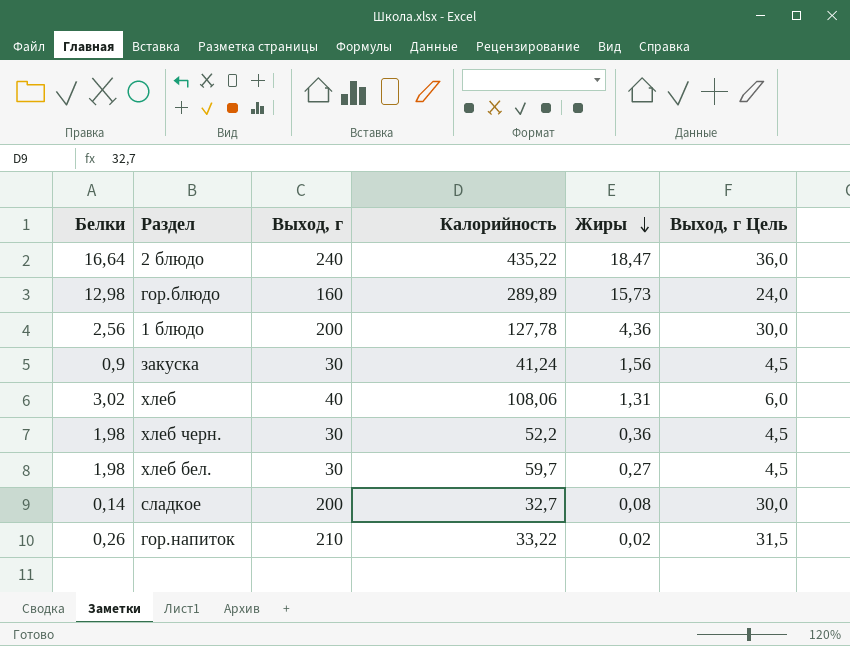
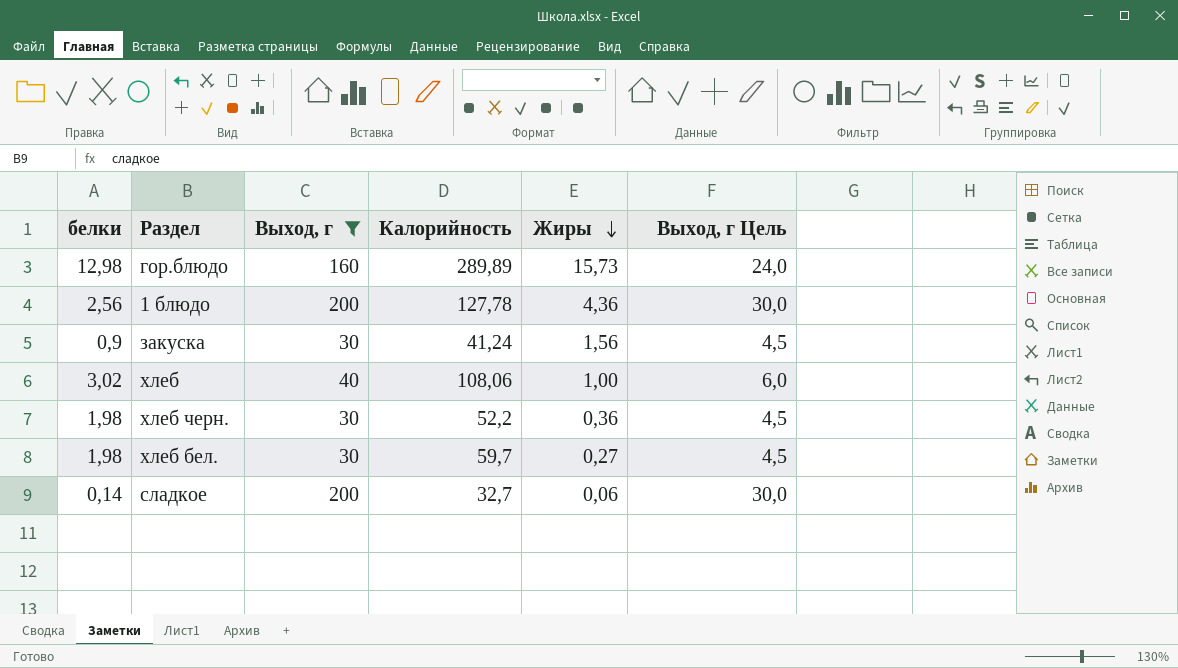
filter: none -> Выход, г <= 200
column name: Белки -> белки
хлеб | Жиры: 1,31 -> 1,00
сладкое | Жиры: 0,08 -> 0,06

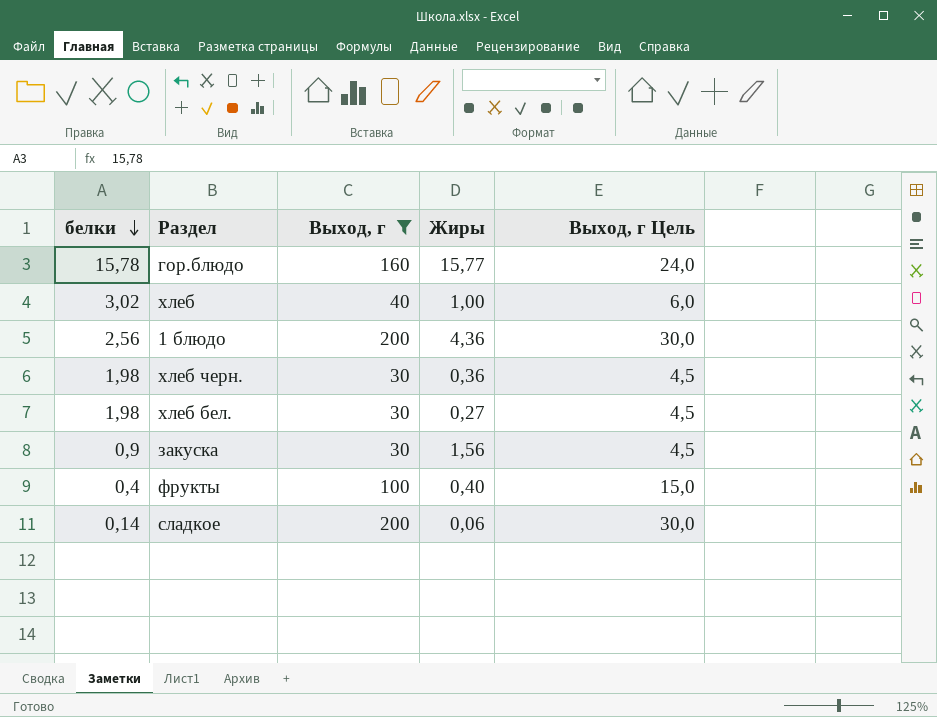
row order: Жиры descending -> белки descending
column Калорийность | position: 4 -> none
гор.блюдо | белки: 12,98 -> 15,78
гор.блюдо | Жиры: 15,73 -> 15,77
row фрукты: none -> 0,4 | 100 | 0,40 | 15,0

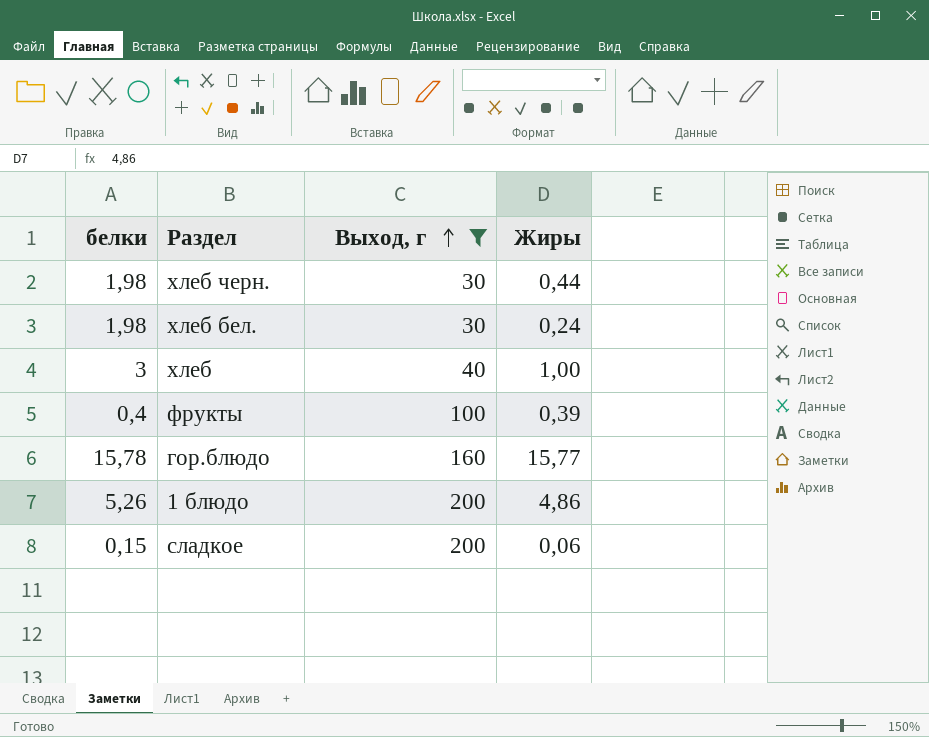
row order: белки descending -> Выход, г ascending
column Выход, г Цель | formula: [Выход, г] * 0,15 -> none
row закуска: 0,9 | 30 | 1,56 | 4,5 -> none
хлеб черн. | Жиры: 0,36 -> 0,44
хлеб бел. | Жиры: 0,27 -> 0,24
хлеб | белки: 3,02 -> 3
фрукты | Жиры: 0,40 -> 0,39
1 блюдо | белки: 2,56 -> 5,26
1 блюдо | Жиры: 4,36 -> 4,86
сладкое | белки: 0,14 -> 0,15

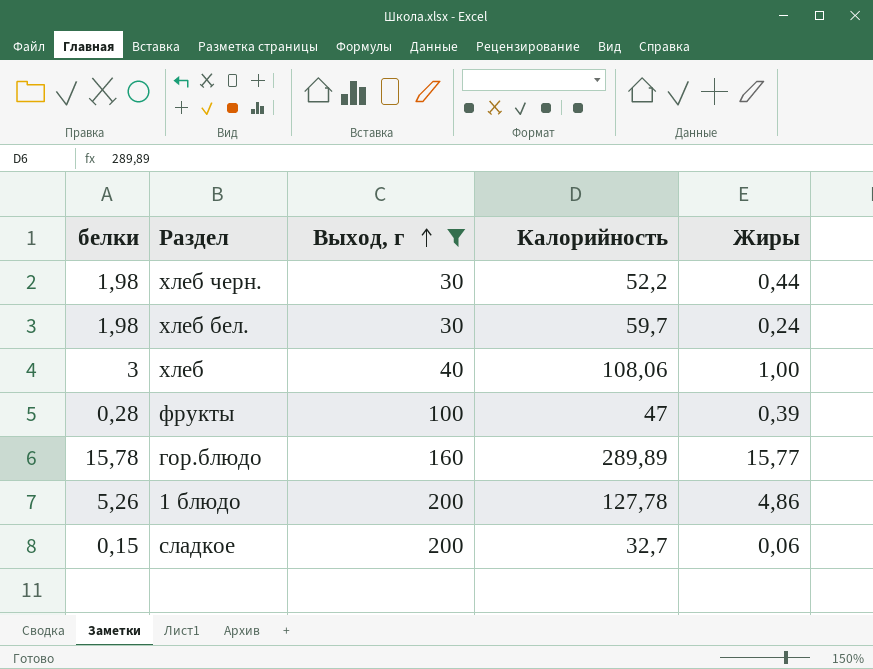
column Калорийность | position: none -> 4
фрукты | белки: 0,4 -> 0,28

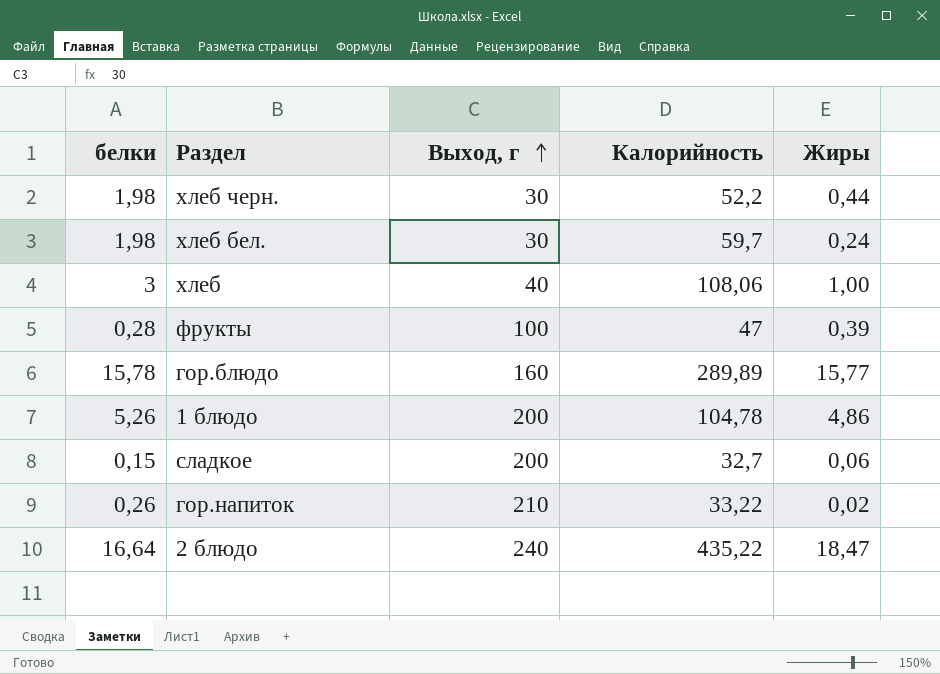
filter: Выход, г <= 200 -> none
1 блюдо | Калорийность: 127,78 -> 104,78

